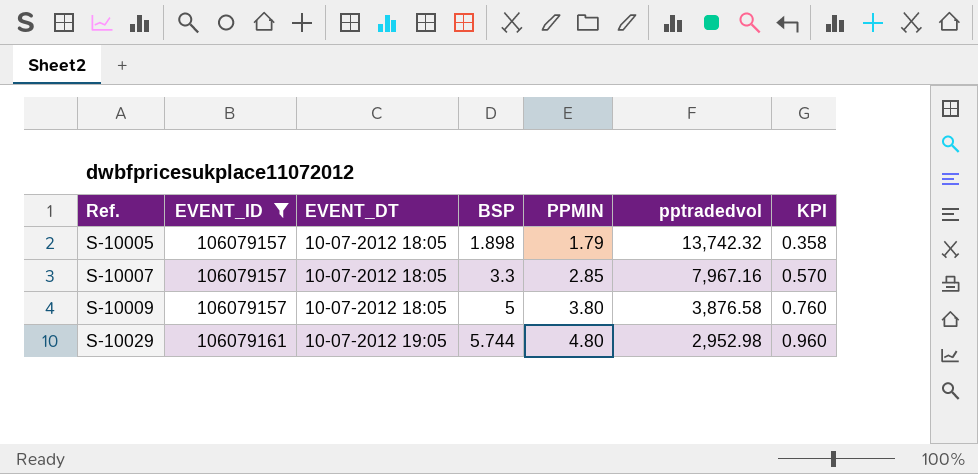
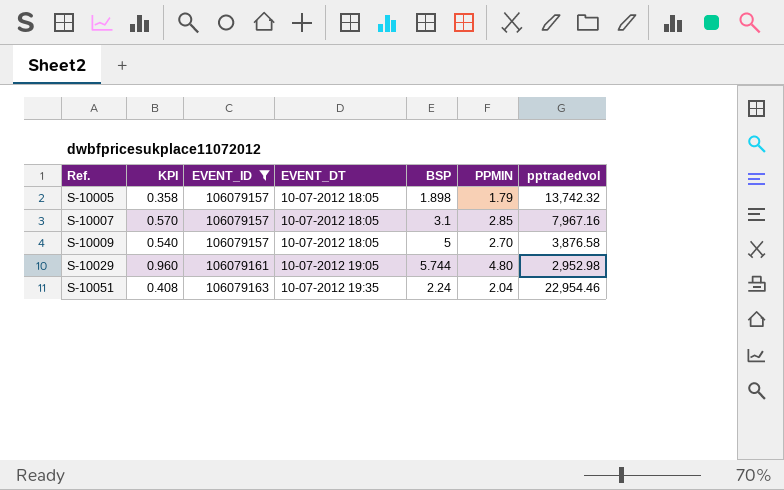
column KPI | position: 7 -> 2
S-10007 | BSP: 3.3 -> 3.1
S-10009 | KPI: 0.760 -> 0.540
S-10009 | PPMIN: 3.80 -> 2.70
row S-10051: none -> 0.408 | 106079163 | 10-07-2012 19:35 | 2.24 | 2.04 | 22,954.46

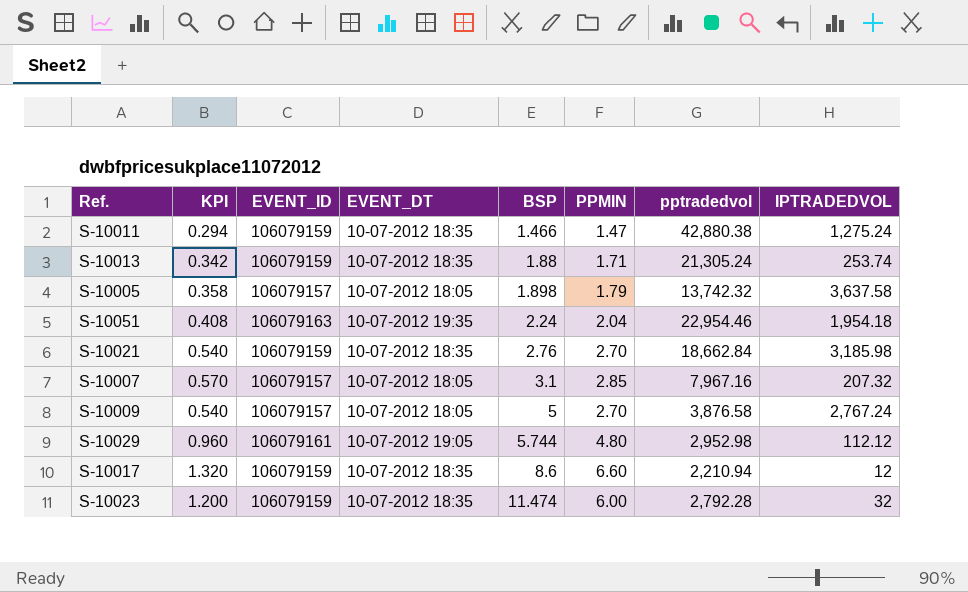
filter: EVENT_ID != 106079159 -> none
row order: Ref. ascending -> BSP ascending
column IPTRADEDVOL | position: none -> 8

